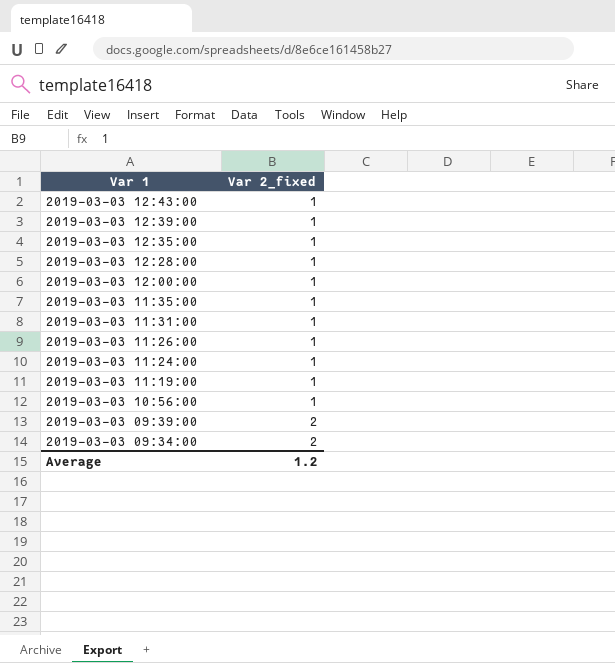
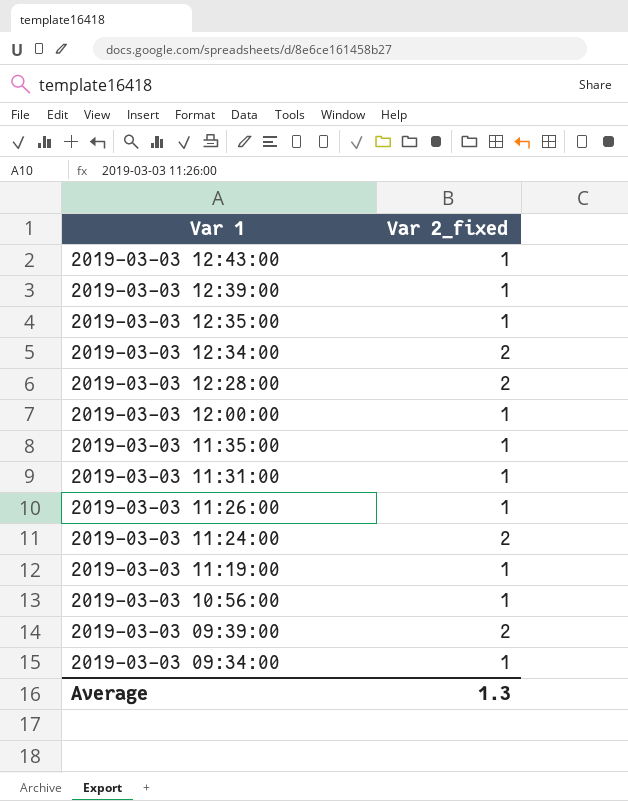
row 2019-03-03 12:34:00: none -> 2
2019-03-03 12:28:00 | Var 2_fixed: 1 -> 2
2019-03-03 11:24:00 | Var 2_fixed: 1 -> 2
2019-03-03 09:34:00 | Var 2_fixed: 2 -> 1
Average | Var 2_fixed: 1.2 -> 1.3

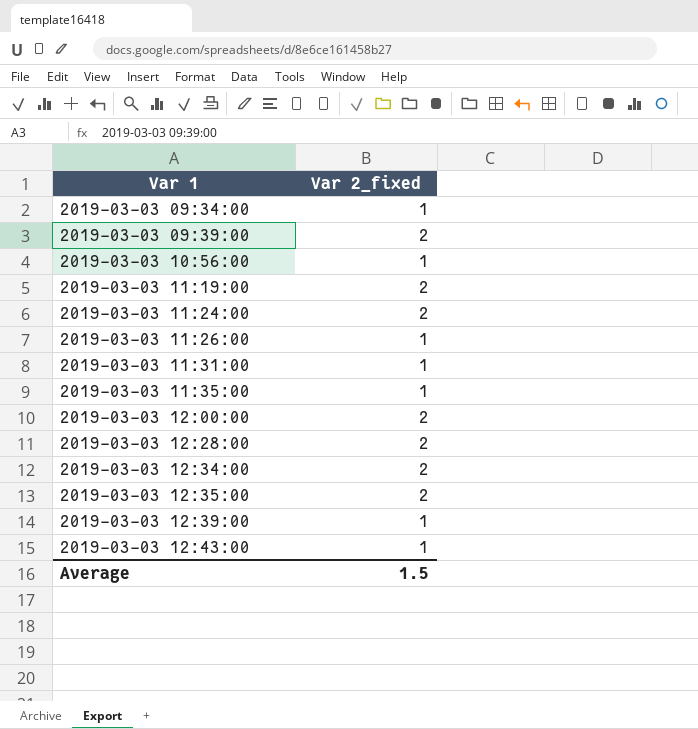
row order: Var 1 descending -> Var 1 ascending
2019-03-03 11:19:00 | Var 2_fixed: 1 -> 2
2019-03-03 12:00:00 | Var 2_fixed: 1 -> 2
2019-03-03 12:35:00 | Var 2_fixed: 1 -> 2
Average | Var 2_fixed: 1.3 -> 1.5

